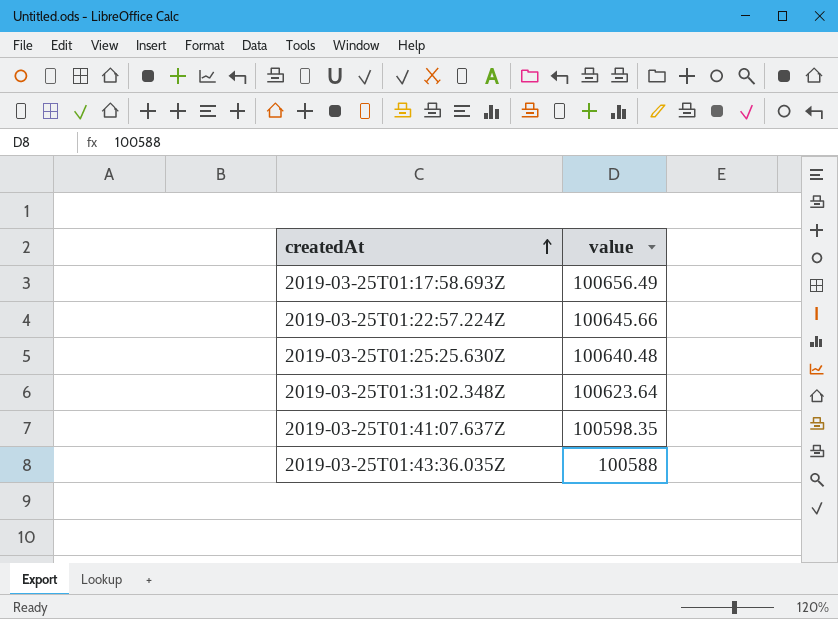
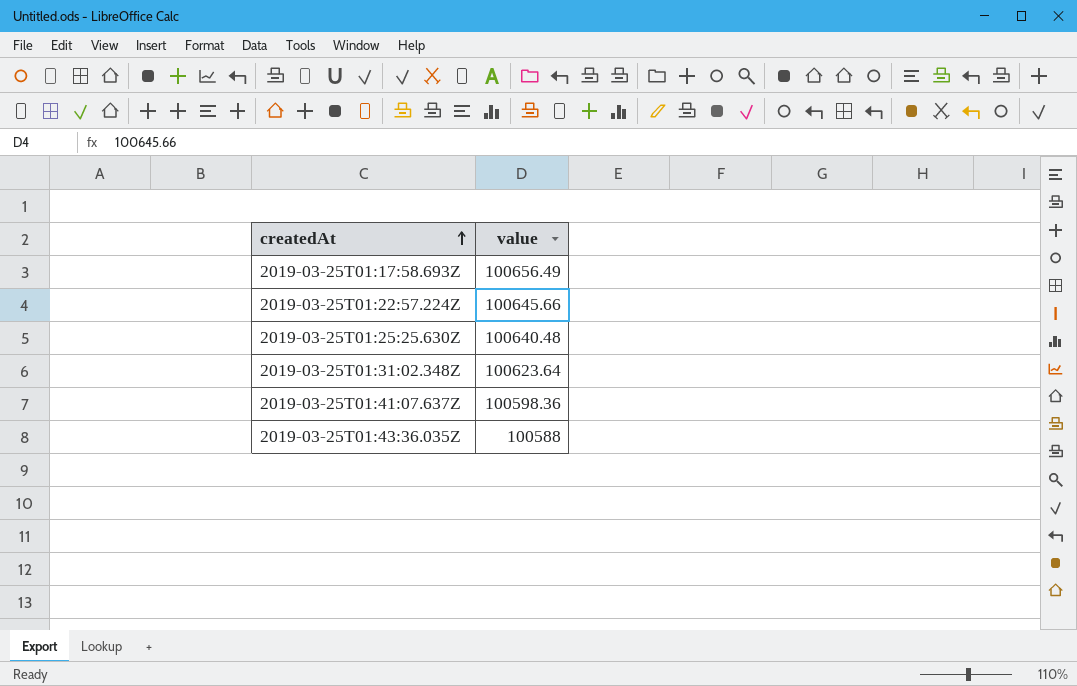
2019-03-25T01:41:07.637Z | value: 100598.35 -> 100598.36

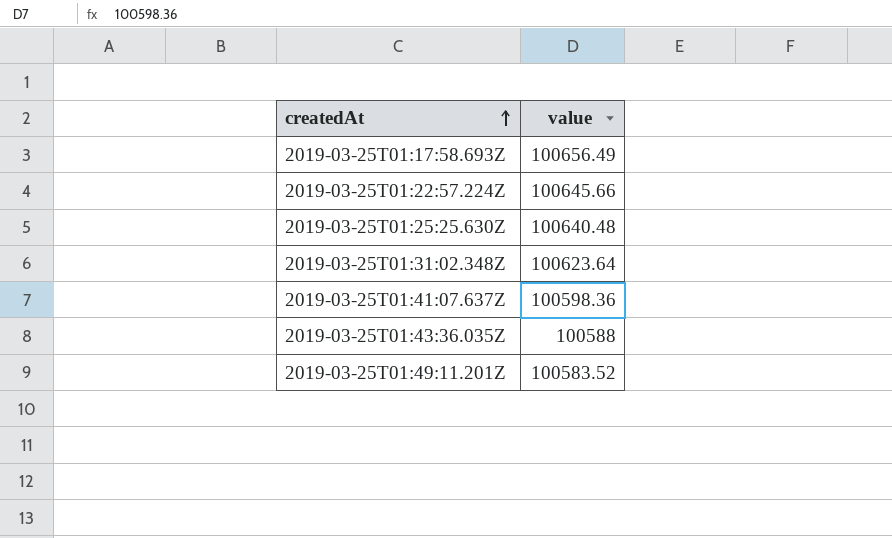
row 2019-03-25T01:49:11.201Z: none -> 100583.52

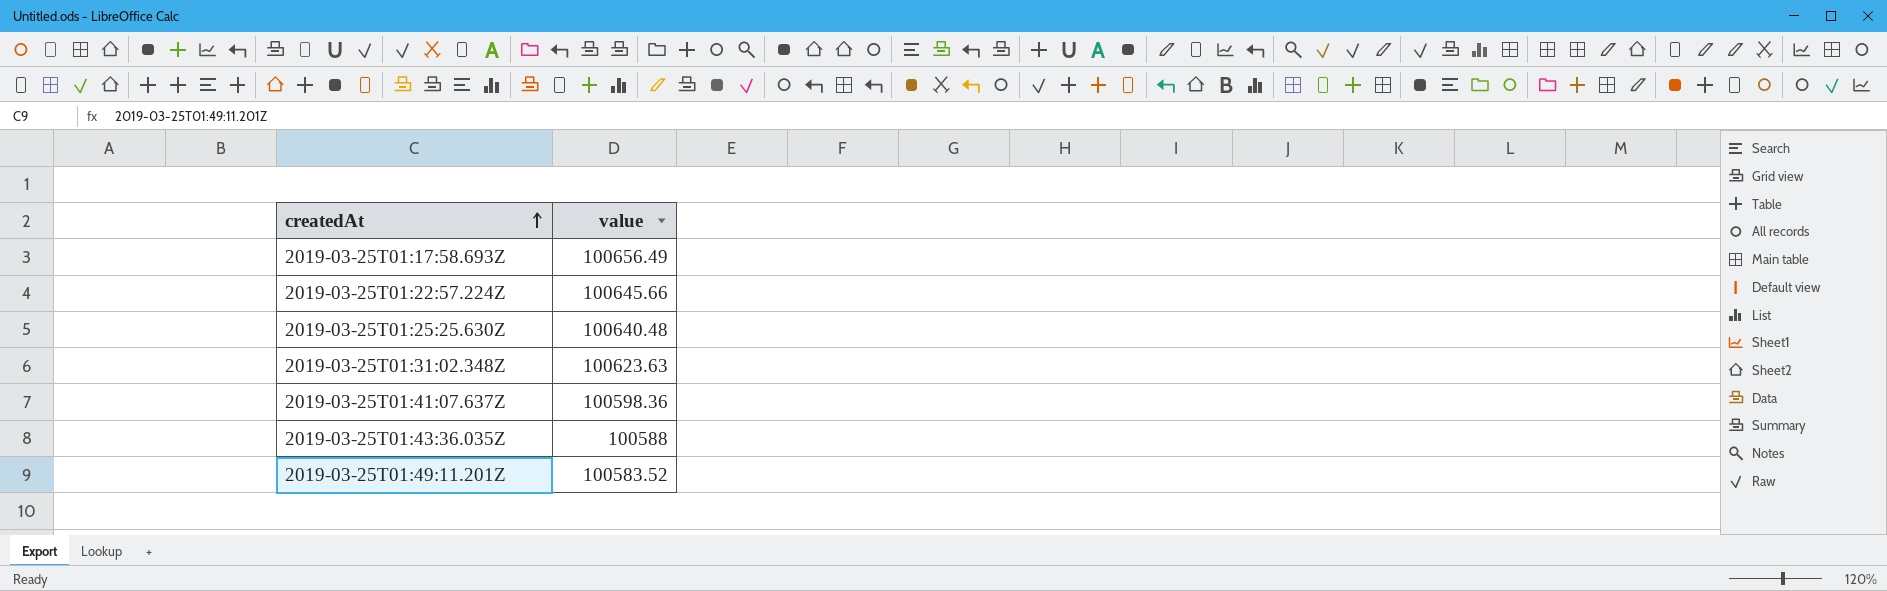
2019-03-25T01:31:02.348Z | value: 100623.64 -> 100623.63

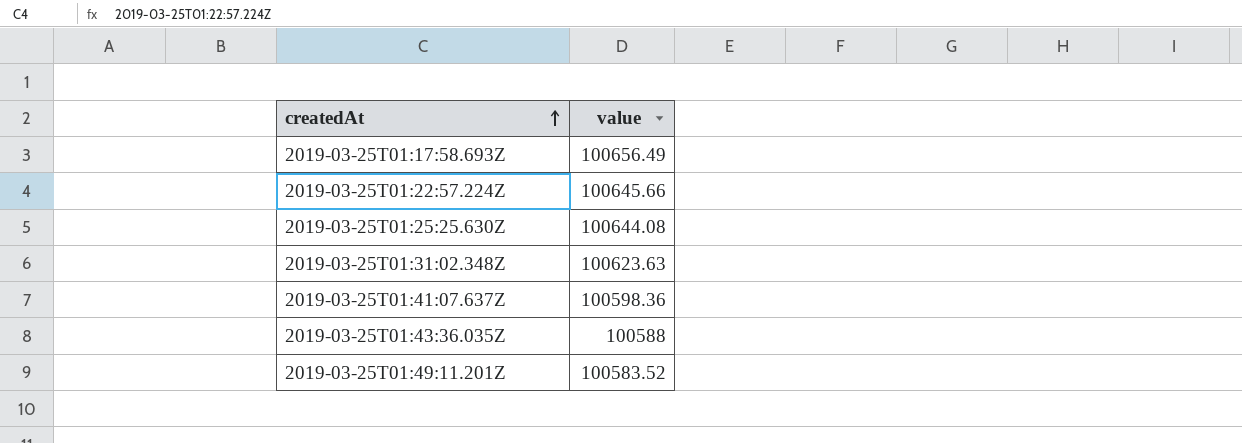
2019-03-25T01:25:25.630Z | value: 100640.48 -> 100644.08

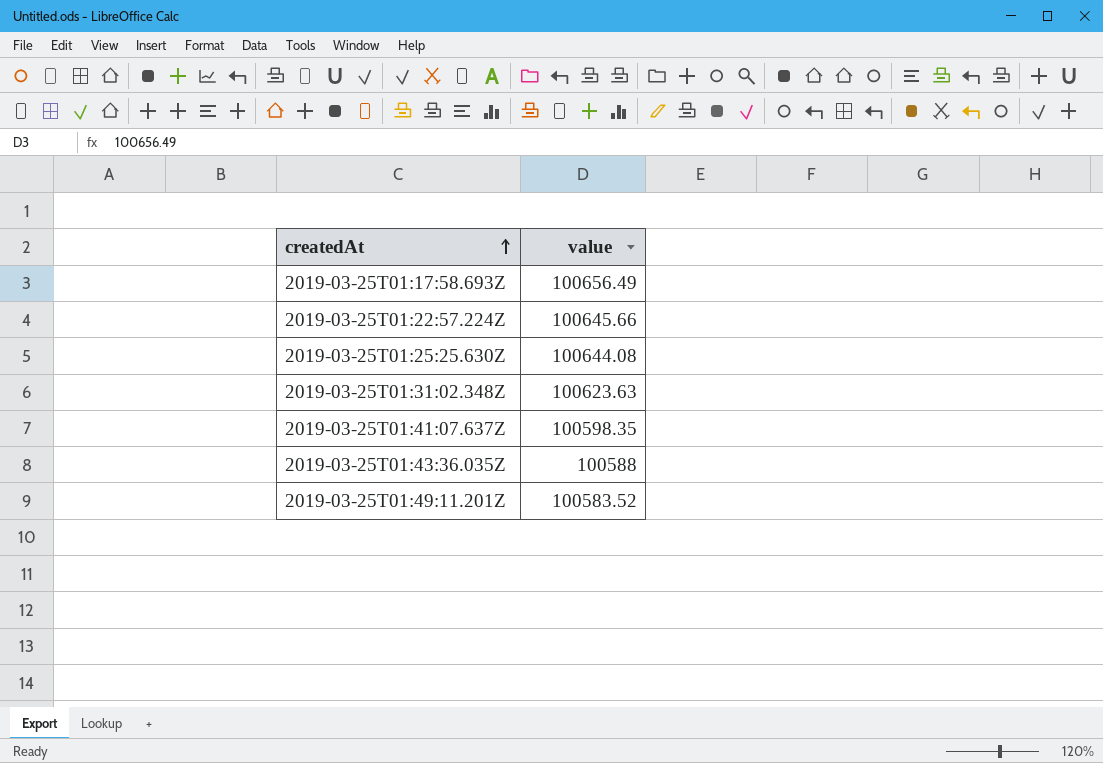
2019-03-25T01:41:07.637Z | value: 100598.36 -> 100598.35

